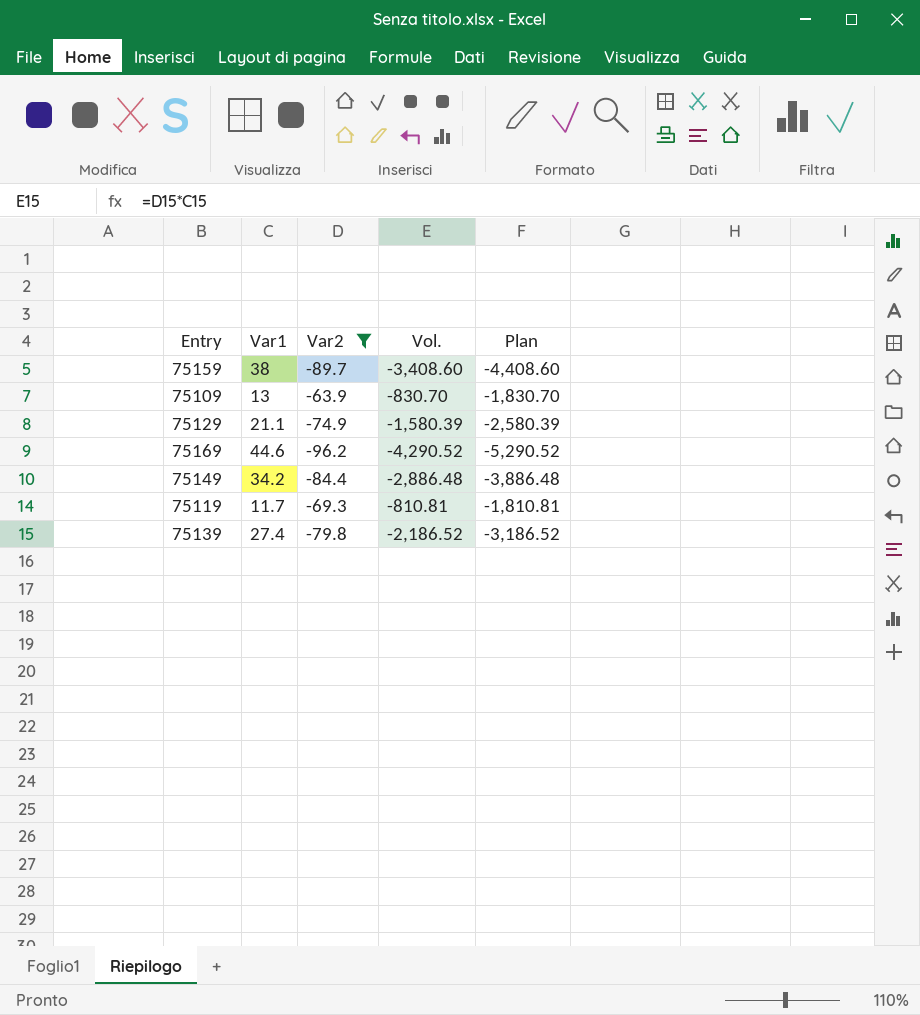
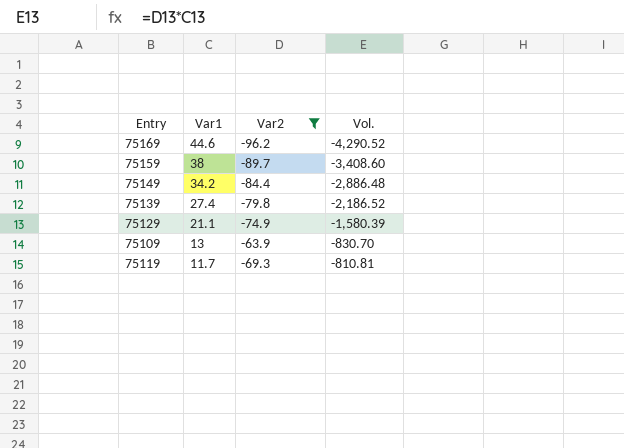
row order: none -> Var1 descending
column Plan | formula: [Vol.] - 1000 -> none

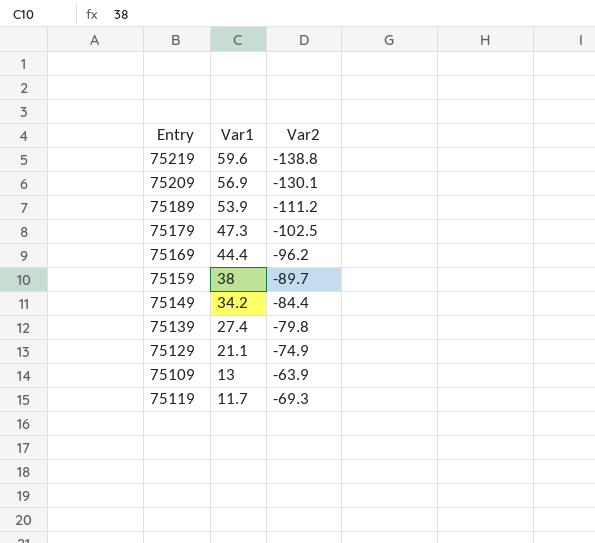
filter: Var2 >= -96.2 -> none
column Vol. | formula: [Var1] * [Var2] -> none
75169 | Var1: 44.6 -> 44.4

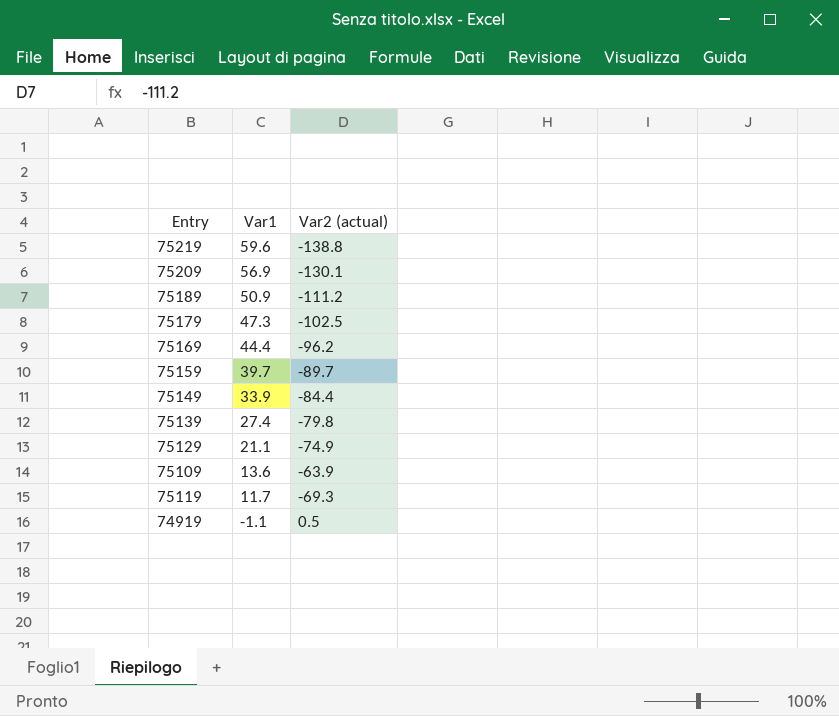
column name: Var2 -> Var2 (actual)
75189 | Var1: 53.9 -> 50.9
75159 | Var1: 38 -> 39.7
75149 | Var1: 34.2 -> 33.9
75109 | Var1: 13 -> 13.6
row 74919: none -> -1.1 | 0.5

